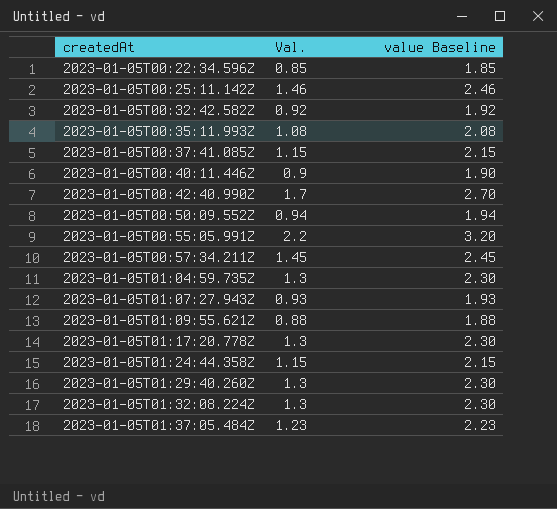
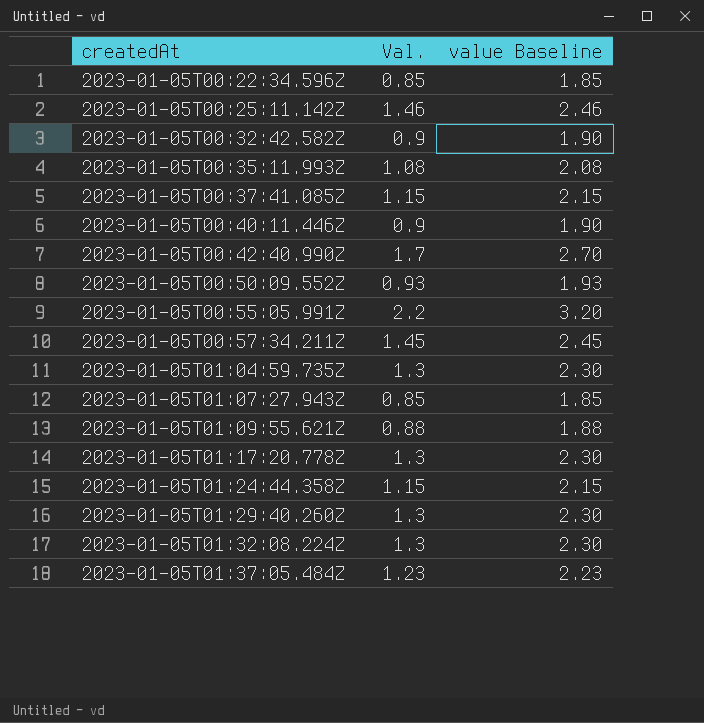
2023-01-05T00:32:42.582Z | Val.: 0.92 -> 0.9
2023-01-05T00:32:42.582Z | value Baseline: 1.92 -> 1.90
2023-01-05T00:50:09.552Z | Val.: 0.94 -> 0.93
2023-01-05T00:50:09.552Z | value Baseline: 1.94 -> 1.93
2023-01-05T01:07:27.943Z | Val.: 0.93 -> 0.85
2023-01-05T01:07:27.943Z | value Baseline: 1.93 -> 1.85

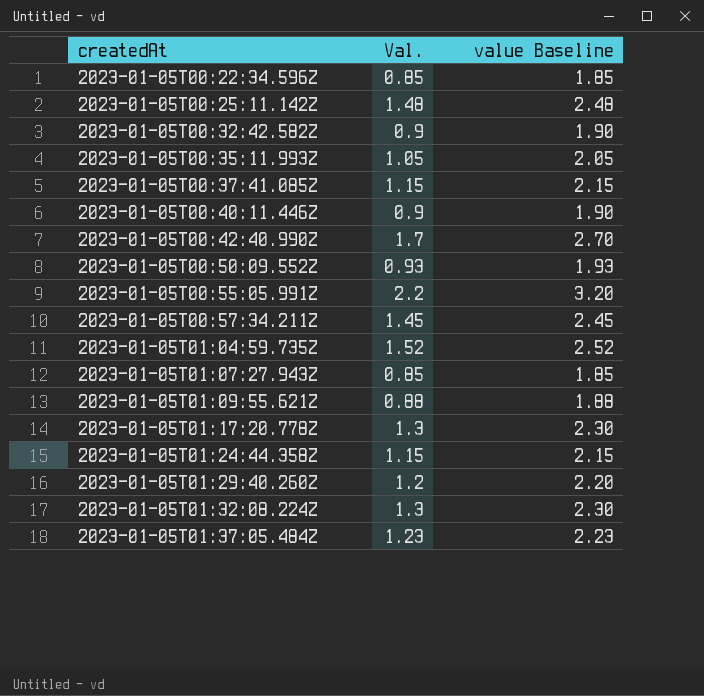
2023-01-05T00:25:11.142Z | Val.: 1.46 -> 1.48
2023-01-05T00:25:11.142Z | value Baseline: 2.46 -> 2.48
2023-01-05T00:35:11.993Z | Val.: 1.08 -> 1.05
2023-01-05T00:35:11.993Z | value Baseline: 2.08 -> 2.05
2023-01-05T01:04:59.735Z | Val.: 1.3 -> 1.52
2023-01-05T01:04:59.735Z | value Baseline: 2.30 -> 2.52
2023-01-05T01:29:40.260Z | Val.: 1.3 -> 1.2
2023-01-05T01:29:40.260Z | value Baseline: 2.30 -> 2.20

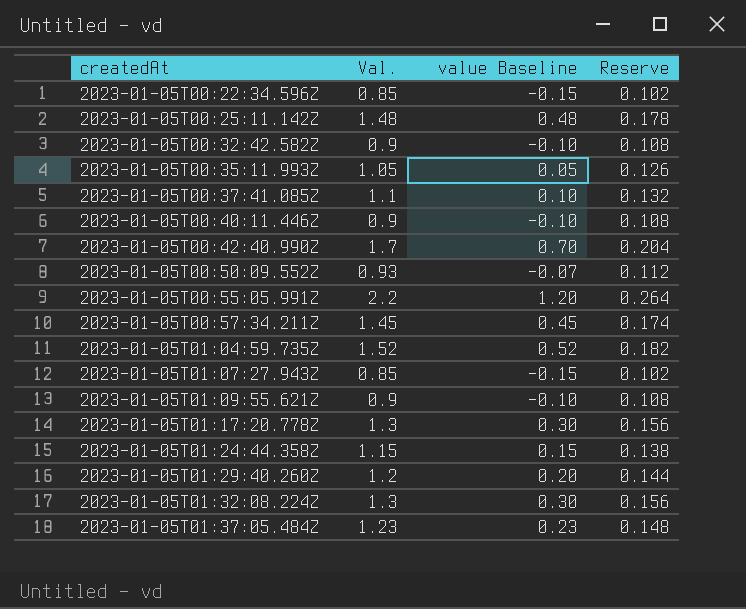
column value Baseline | formula: [Val.] + 1 -> [Val.] - 1
column Reserve | formula: none -> [Val.] * 0.12
2023-01-05T00:37:41.085Z | Val.: 1.15 -> 1.1
2023-01-05T01:09:55.621Z | Val.: 0.88 -> 0.9

